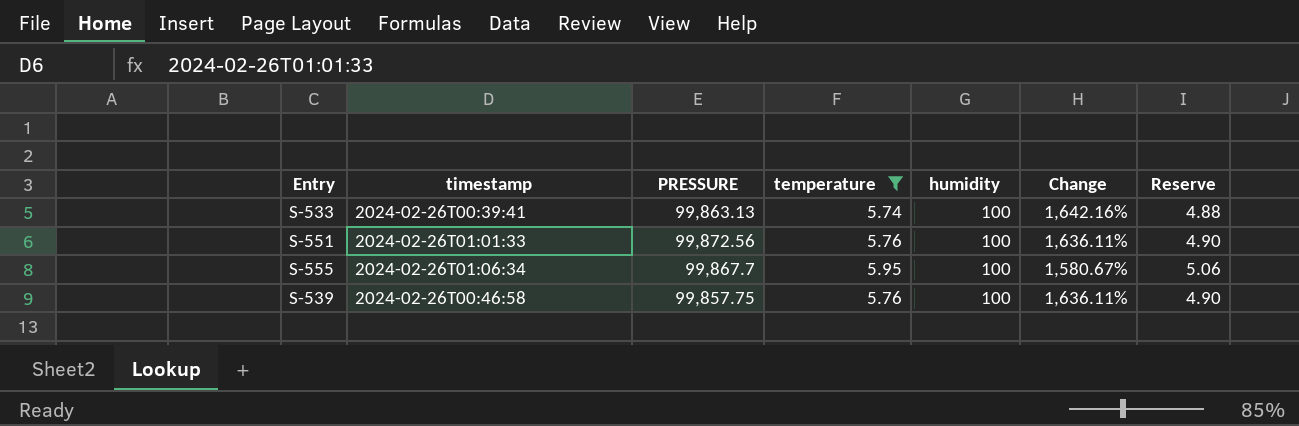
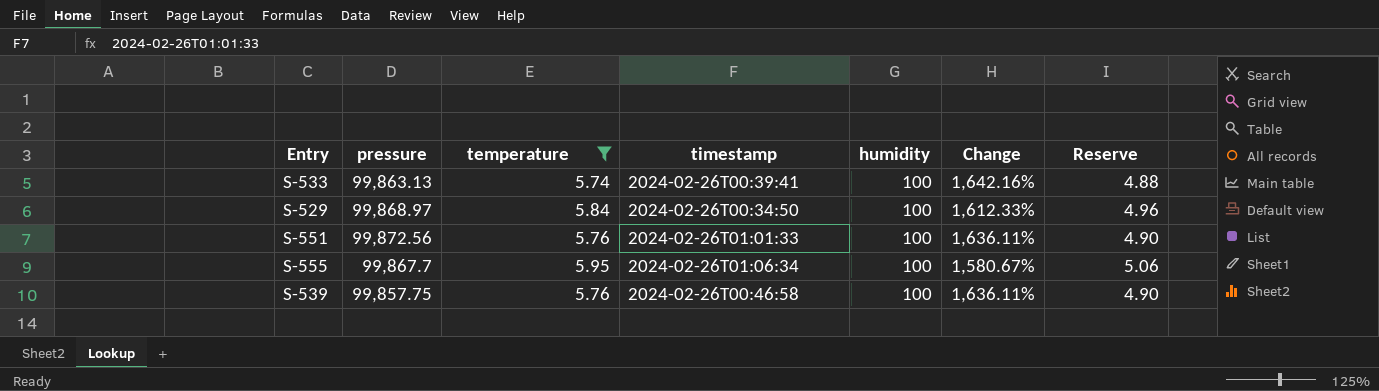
column name: PRESSURE -> pressure
column timestamp | position: 2 -> 4
row S-529: none -> 99,868.97 | 5.84 | 2024-02-26T00:34:50 | 100 | 1,612.33% | 4.96

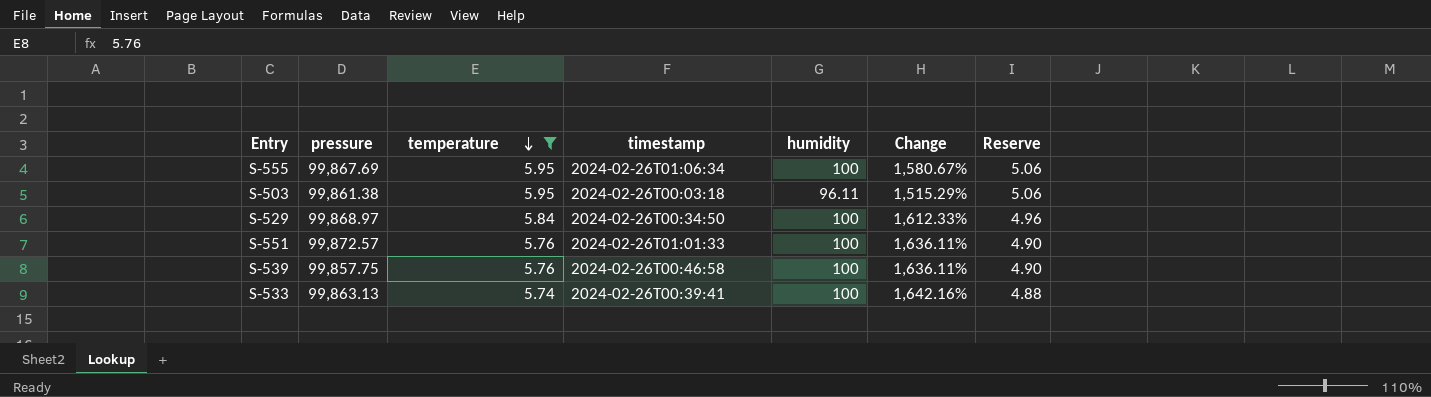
row order: none -> temperature descending
S-555 | pressure: 99,867.7 -> 99,867.69
row S-503: none -> 99,861.38 | 5.95 | 2024-02-26T00:03:18 | 96.11 | 1,515.29% | 5.06
S-551 | pressure: 99,872.56 -> 99,872.57

